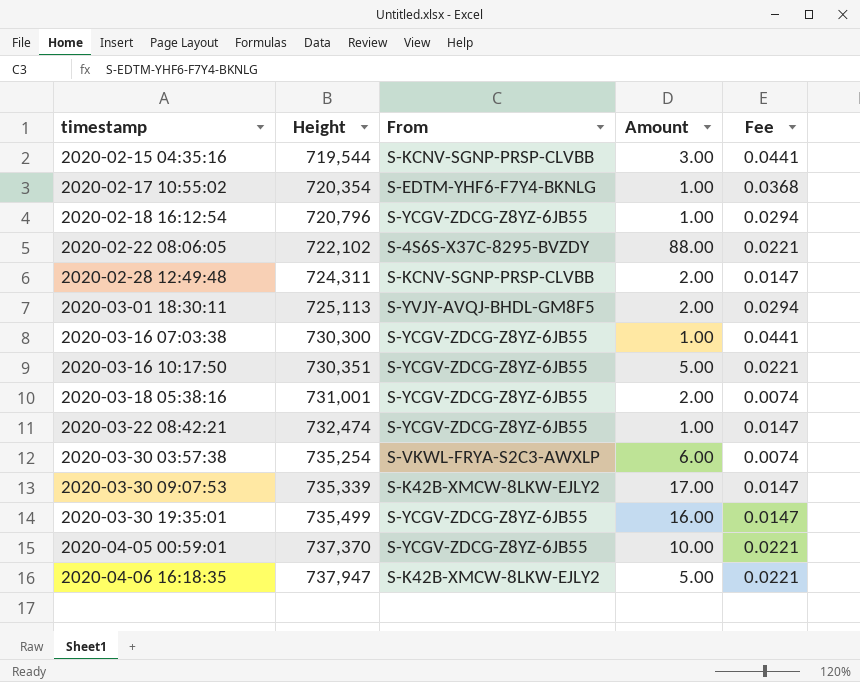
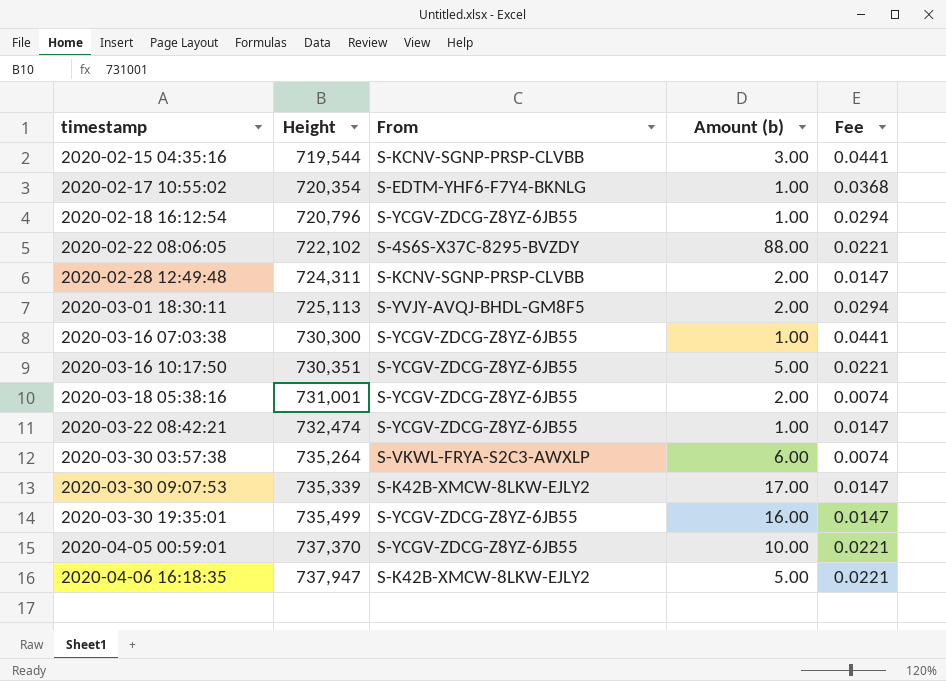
column name: Amount -> Amount (b)
2020-03-30 03:57:38 | Height: 735,254 -> 735,264

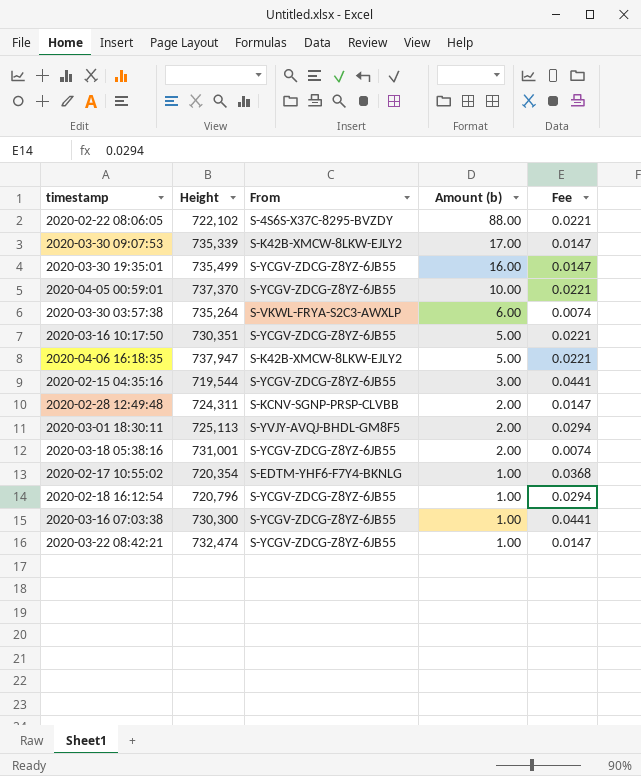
row order: timestamp ascending -> Amount (b) descending
2020-02-15 04:35:16 | From: S-KCNV-SGNP-PRSP-CLVBB -> S-YCGV-ZDCG-Z8YZ-6JB55

